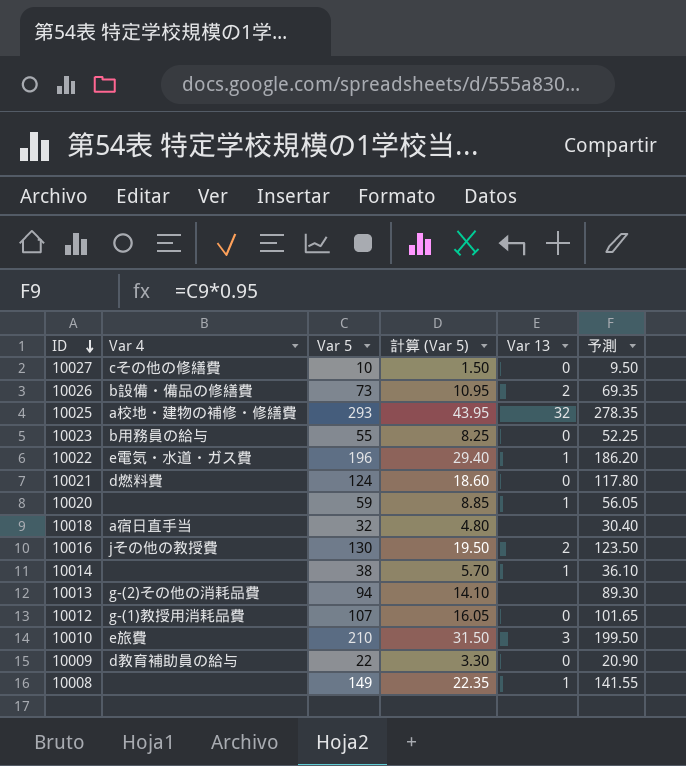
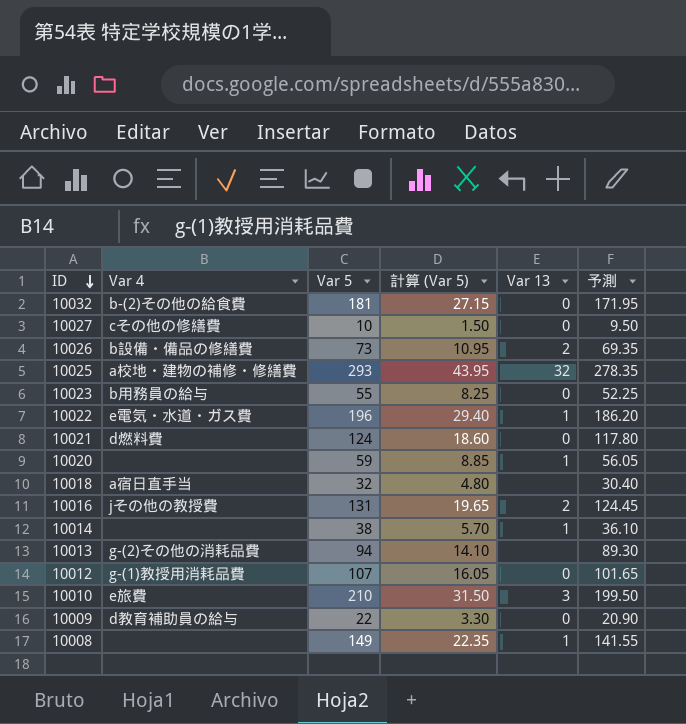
row 10032: none -> b-(2)その他の給食費 | 181 | 27.15 | 0 | 171.95
10016 | Var 5: 130 -> 131
10016 | 計算 (Var 5): 19.50 -> 19.65
10016 | 予測: 123.50 -> 124.45

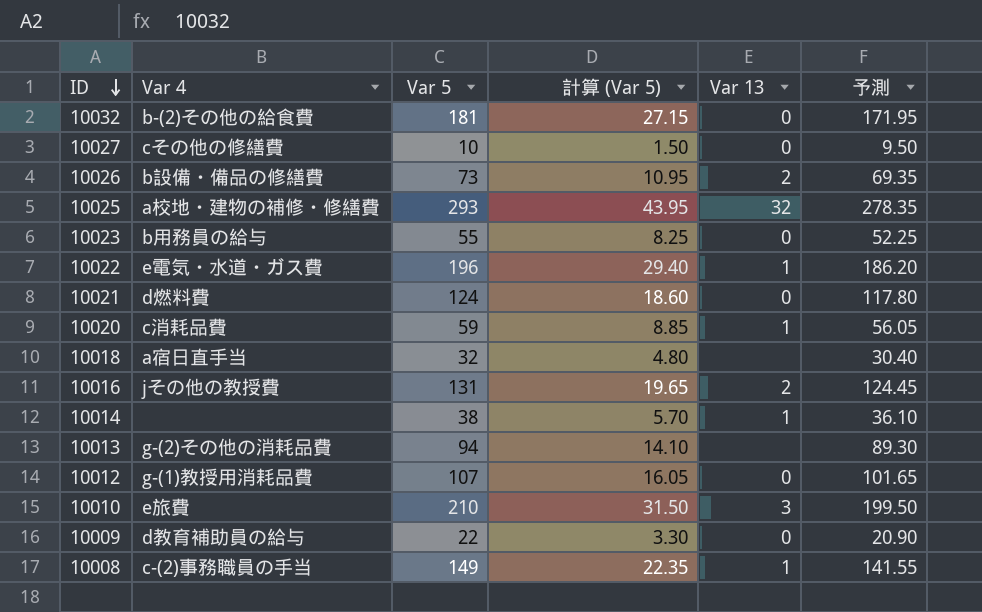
10020 | Var 4: none -> c消耗品費
10008 | Var 4: none -> c-(2)事務職員の手当

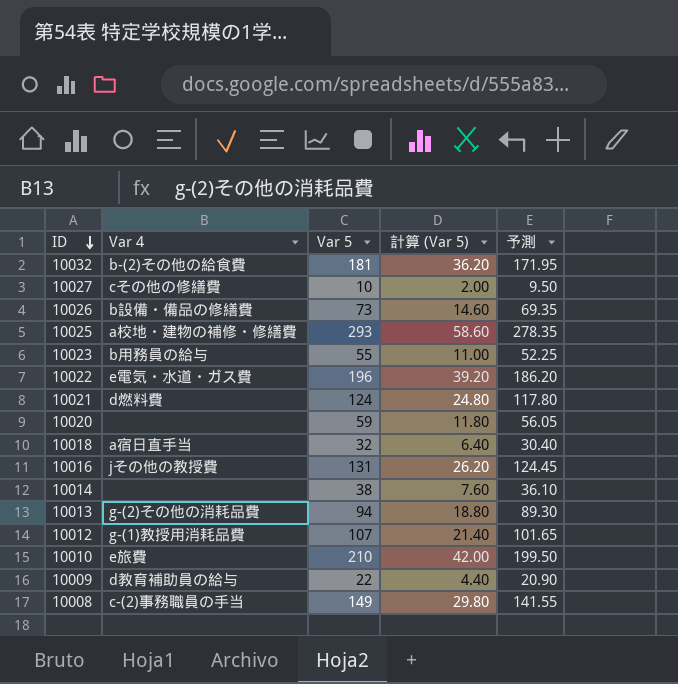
column Var 13 | position: 5 -> none
column 計算 (Var 5) | formula: [Var 5] * 0.15 -> [Var 5] * 0.2
10020 | Var 4: c消耗品費 -> none

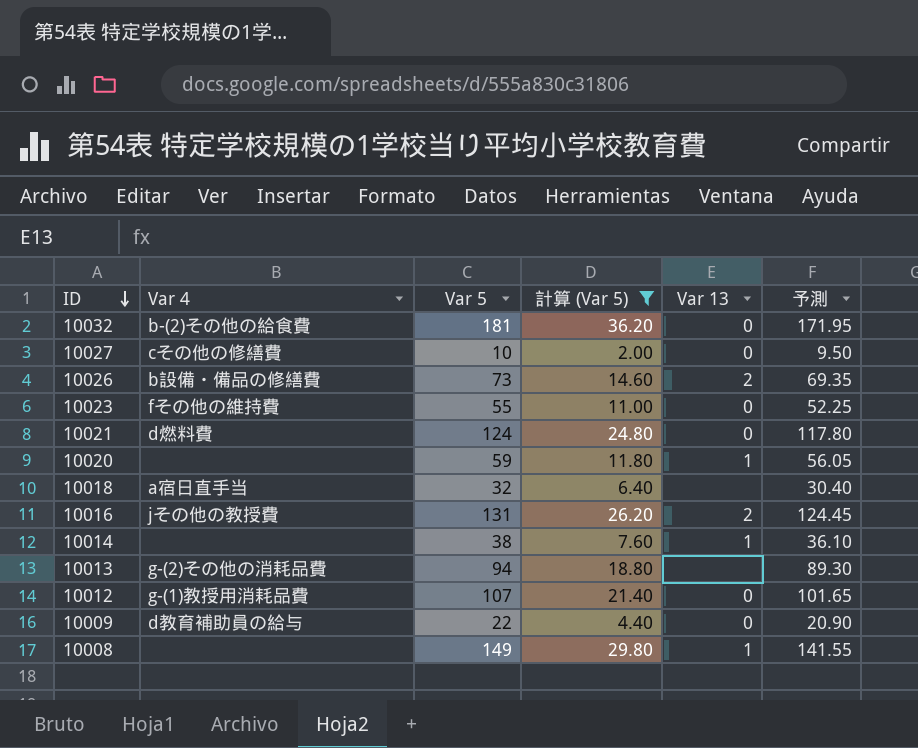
filter: none -> 計算 (Var 5) <= 36.20
column Var 13 | position: none -> 5
10023 | Var 4: b用務員の給与 -> fその他の維持費
10008 | Var 4: c-(2)事務職員の手当 -> none

